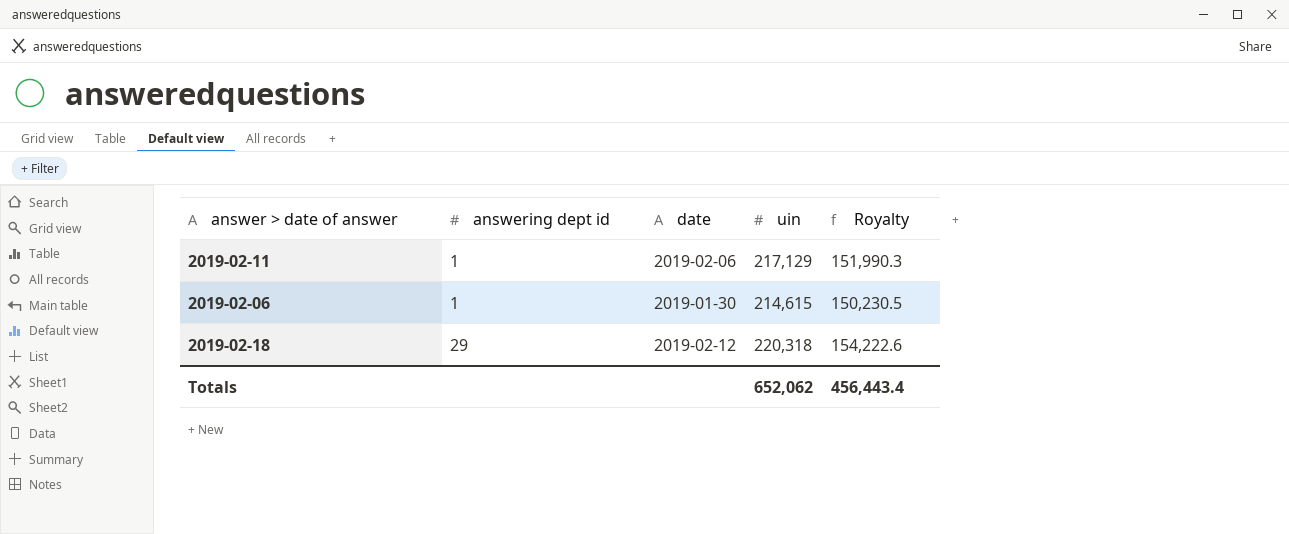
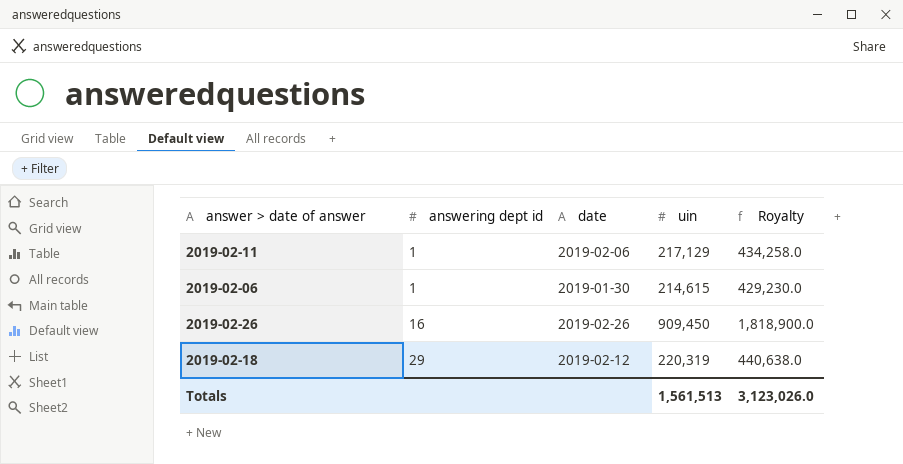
column Royalty | formula: [uin] * 0.7 -> [uin] * 2
row 2019-02-26: none -> 16 | 2019-02-26 | 909,450 | 1,818,900.0
2019-02-18 | uin: 220,318 -> 220,319
Totals | uin: 652,062 -> 1,561,513
Totals | Royalty: 456,443.4 -> 3,123,026.0

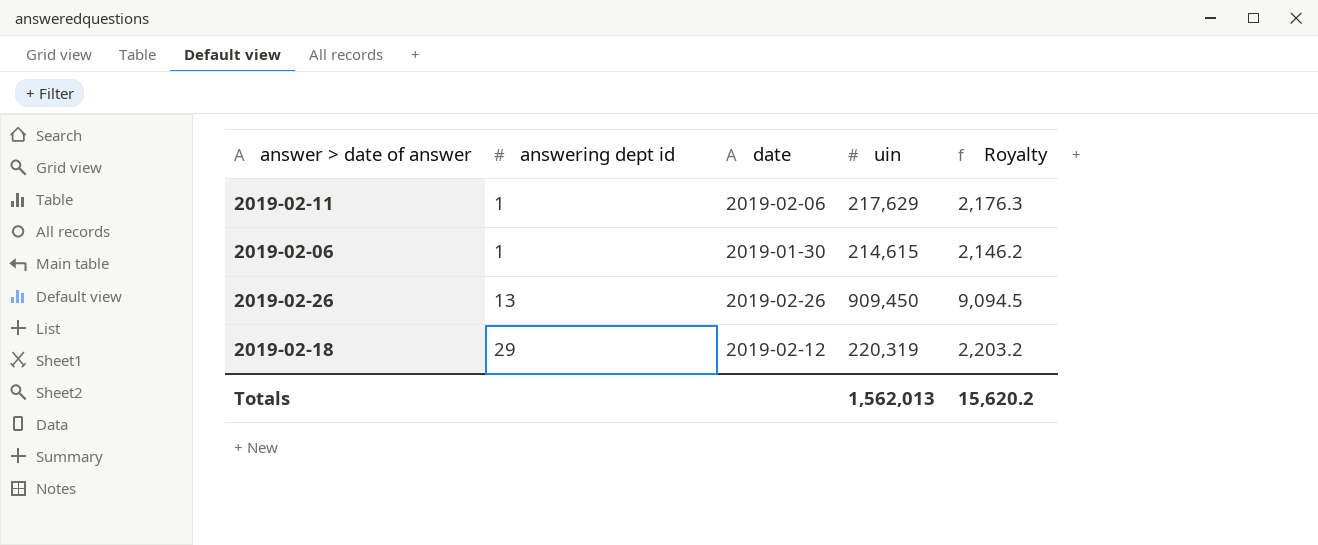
column Royalty | formula: [uin] * 2 -> [uin] * 0.01
2019-02-11 | uin: 217,129 -> 217,629
2019-02-26 | answering dept id: 16 -> 13
Totals | uin: 1,561,513 -> 1,562,013
Totals | Royalty: 3,123,026.0 -> 15,620.2

